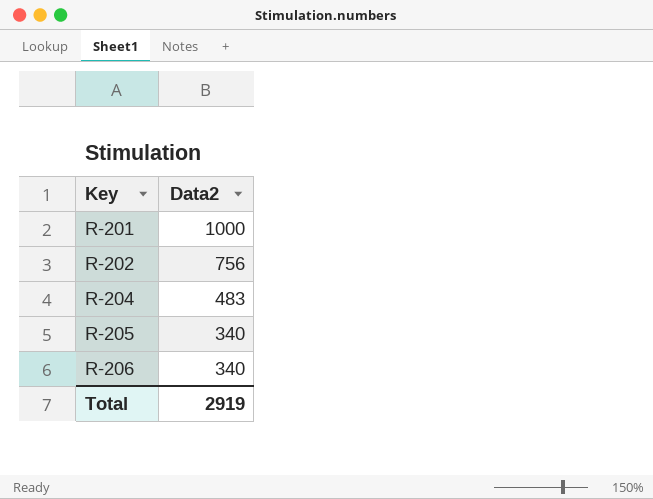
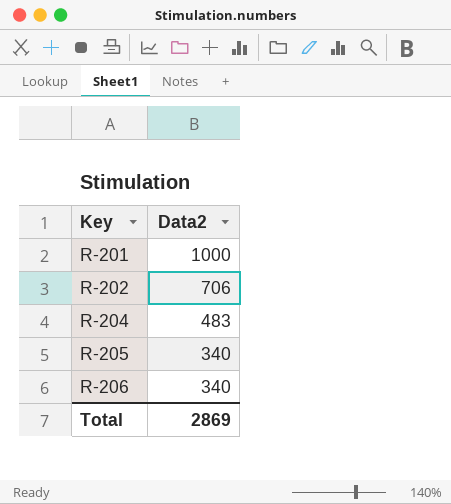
R-202 | Data2: 756 -> 706
Total | Data2: 2919 -> 2869

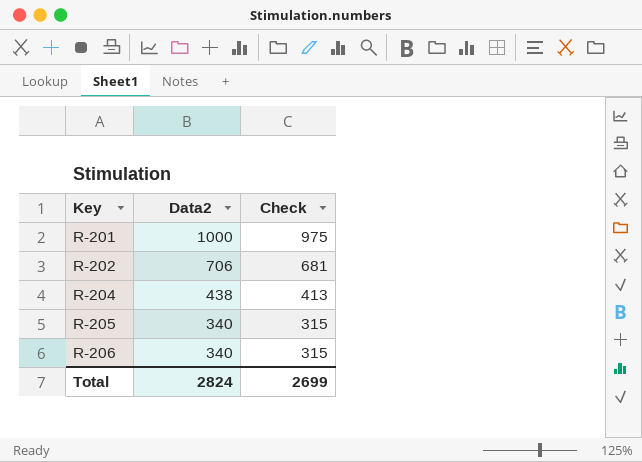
column Check | formula: none -> [Data2] - 25
R-204 | Data2: 483 -> 438
Total | Data2: 2869 -> 2824

